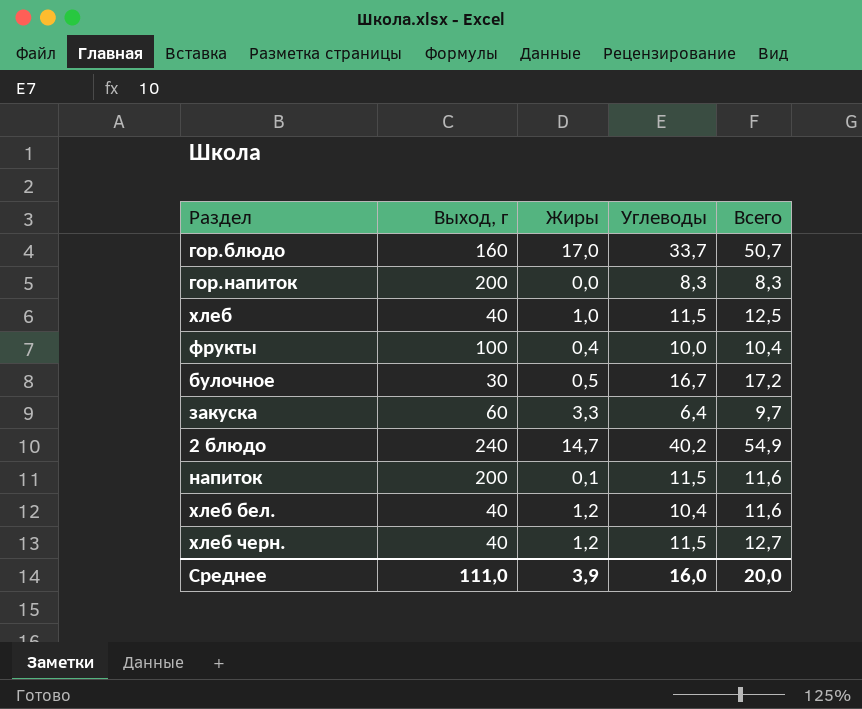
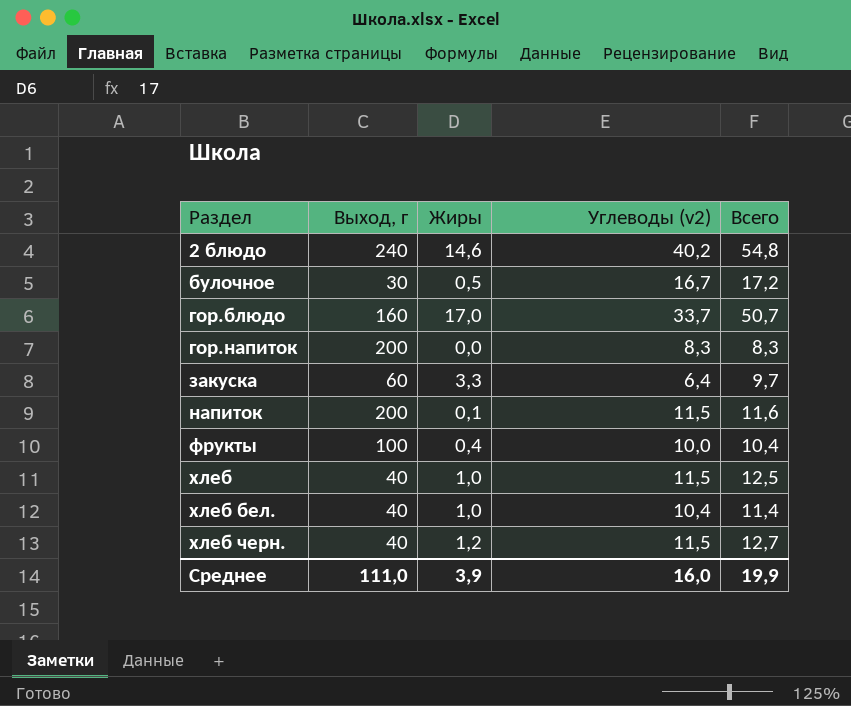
row order: none -> Раздел ascending
column name: Углеводы -> Углеводы (v2)
2 блюдо | Жиры: 14,7 -> 14,6
2 блюдо | Всего: 54,9 -> 54,8
хлеб бел. | Жиры: 1,2 -> 1,0
хлеб бел. | Всего: 11,6 -> 11,4
Среднее | Всего: 20,0 -> 19,9

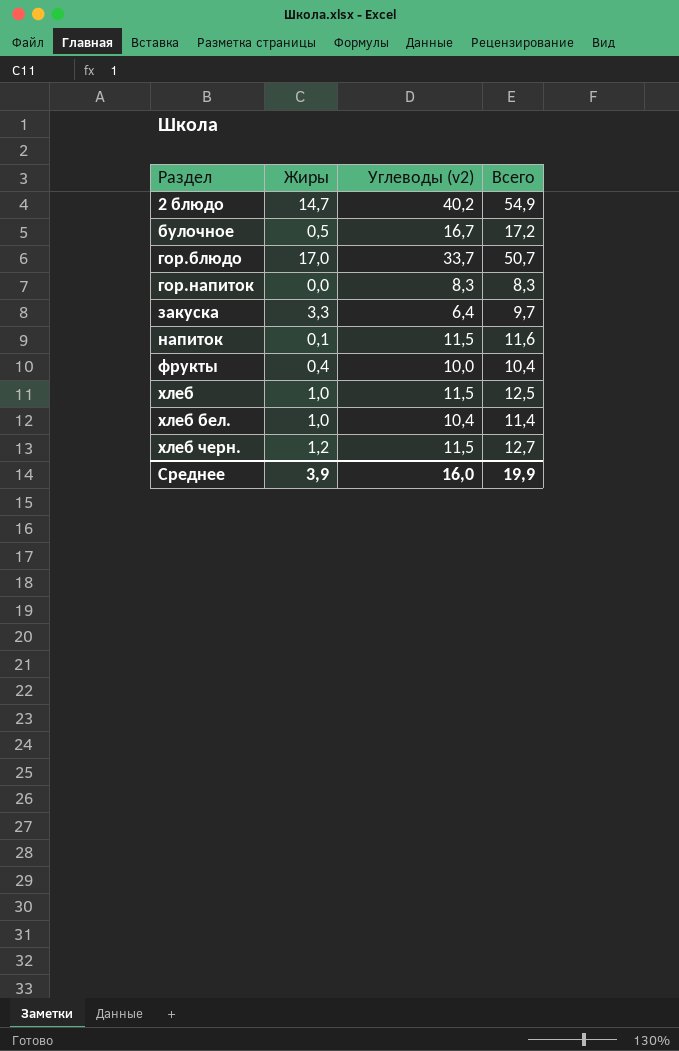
column Выход, г | position: 2 -> none
2 блюдо | Жиры: 14,6 -> 14,7
2 блюдо | Всего: 54,8 -> 54,9

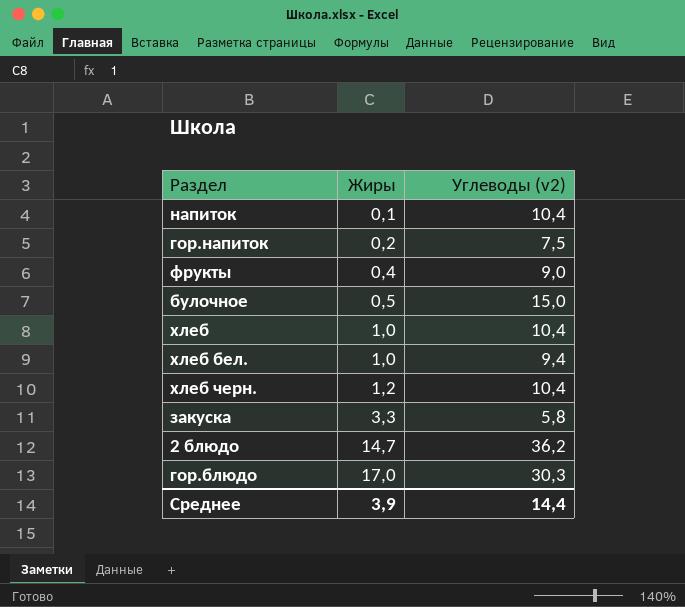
row order: Раздел ascending -> Жиры ascending
column Всего | formula: [Жиры] + [Углеводы (v2)] -> none
напиток | Углеводы (v2): 11,5 -> 10,4
гор.напиток | Жиры: 0,0 -> 0,2
гор.напиток | Углеводы (v2): 8,3 -> 7,5
фрукты | Углеводы (v2): 10,0 -> 9,0
булочное | Углеводы (v2): 16,7 -> 15,0
хлеб | Углеводы (v2): 11,5 -> 10,4
хлеб бел. | Углеводы (v2): 10,4 -> 9,4
хлеб черн. | Углеводы (v2): 11,5 -> 10,4
закуска | Углеводы (v2): 6,4 -> 5,8
2 блюдо | Углеводы (v2): 40,2 -> 36,2
гор.блюдо | Углеводы (v2): 33,7 -> 30,3
Среднее | Углеводы (v2): 16,0 -> 14,4

